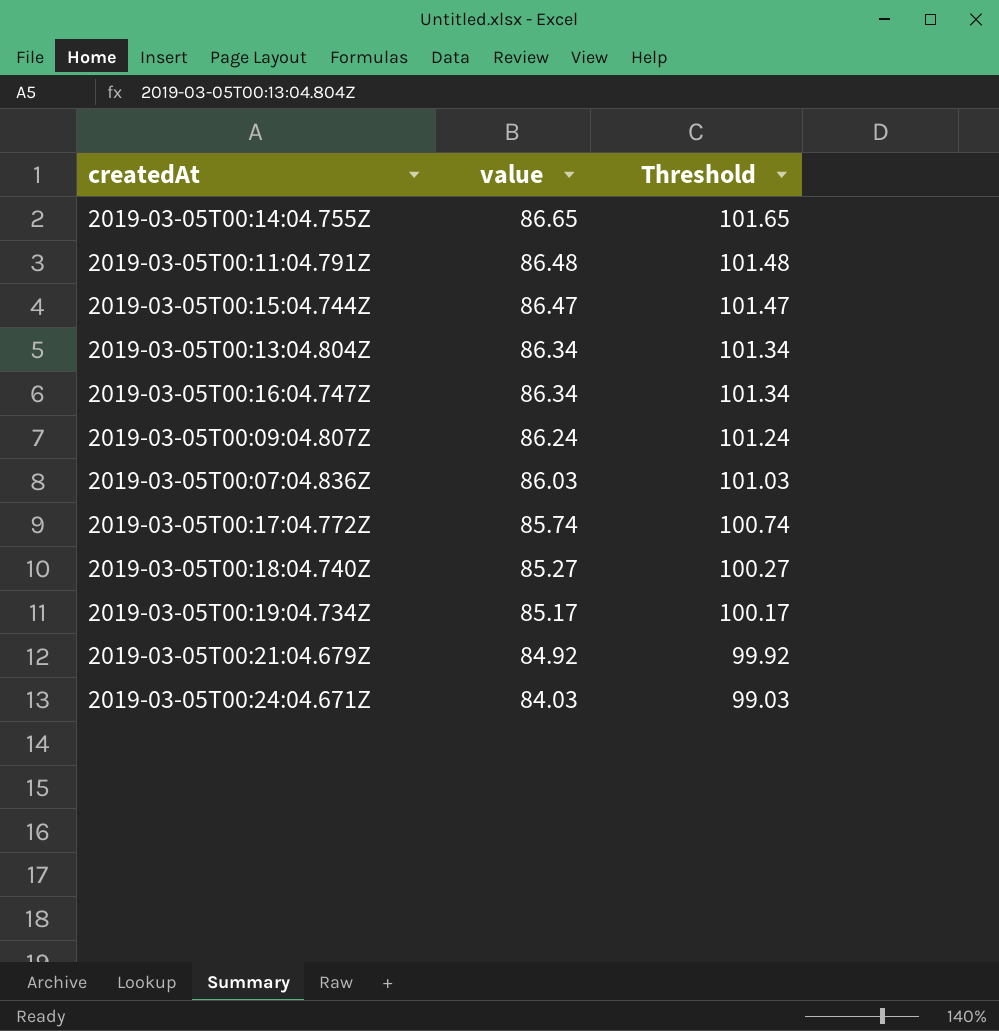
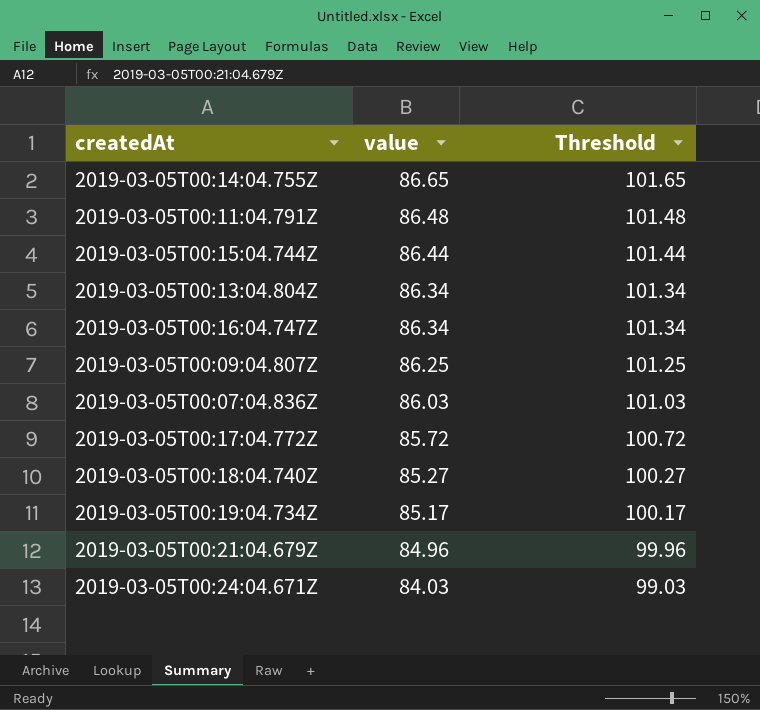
2019-03-05T00:15:04.744Z | value: 86.47 -> 86.44
2019-03-05T00:15:04.744Z | Threshold: 101.47 -> 101.44
2019-03-05T00:09:04.807Z | value: 86.24 -> 86.25
2019-03-05T00:09:04.807Z | Threshold: 101.24 -> 101.25
2019-03-05T00:17:04.772Z | value: 85.74 -> 85.72
2019-03-05T00:17:04.772Z | Threshold: 100.74 -> 100.72
2019-03-05T00:21:04.679Z | value: 84.92 -> 84.96
2019-03-05T00:21:04.679Z | Threshold: 99.92 -> 99.96

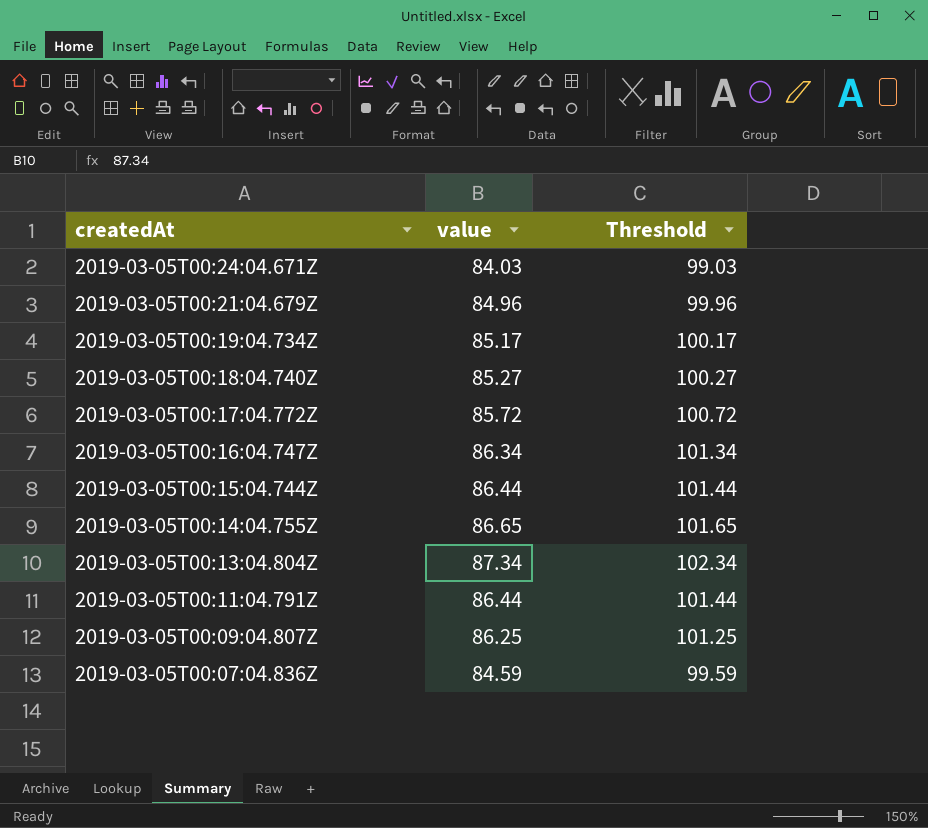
row order: value descending -> createdAt descending
2019-03-05T00:13:04.804Z | value: 86.34 -> 87.34
2019-03-05T00:13:04.804Z | Threshold: 101.34 -> 102.34
2019-03-05T00:11:04.791Z | value: 86.48 -> 86.44
2019-03-05T00:11:04.791Z | Threshold: 101.48 -> 101.44
2019-03-05T00:07:04.836Z | value: 86.03 -> 84.59
2019-03-05T00:07:04.836Z | Threshold: 101.03 -> 99.59

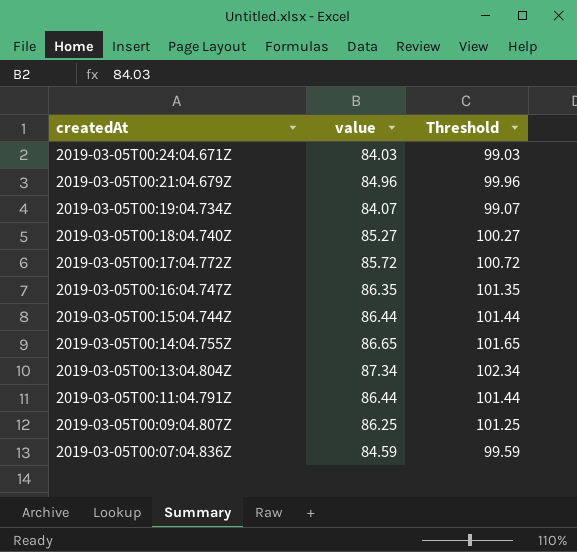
2019-03-05T00:19:04.734Z | value: 85.17 -> 84.07
2019-03-05T00:19:04.734Z | Threshold: 100.17 -> 99.07
2019-03-05T00:16:04.747Z | value: 86.34 -> 86.35
2019-03-05T00:16:04.747Z | Threshold: 101.34 -> 101.35

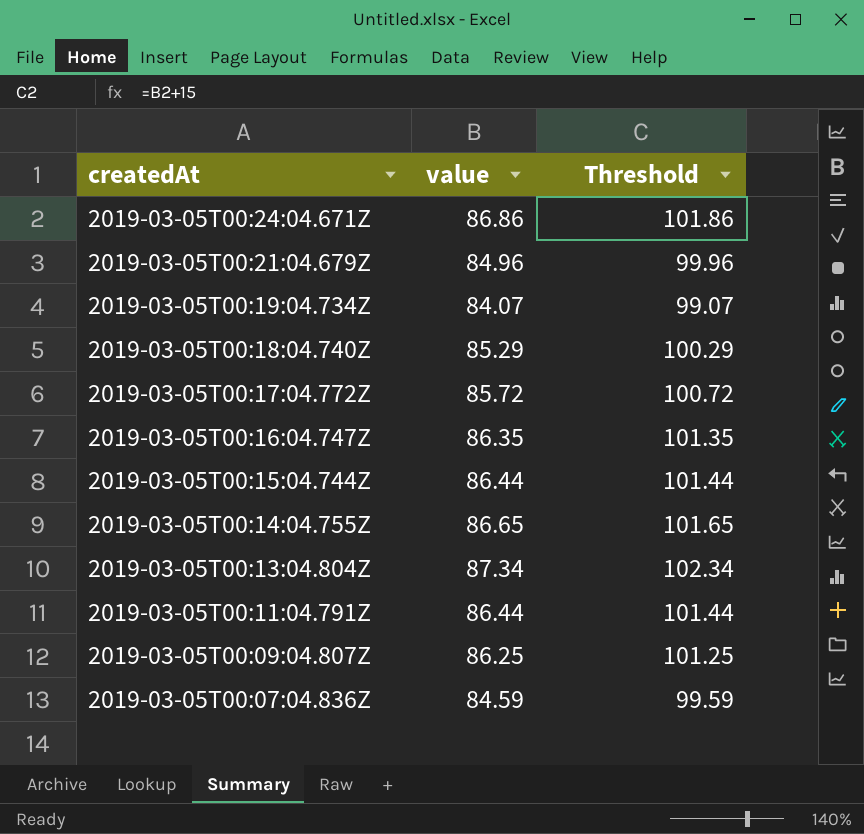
2019-03-05T00:24:04.671Z | value: 84.03 -> 86.86
2019-03-05T00:24:04.671Z | Threshold: 99.03 -> 101.86
2019-03-05T00:18:04.740Z | value: 85.27 -> 85.29
2019-03-05T00:18:04.740Z | Threshold: 100.27 -> 100.29

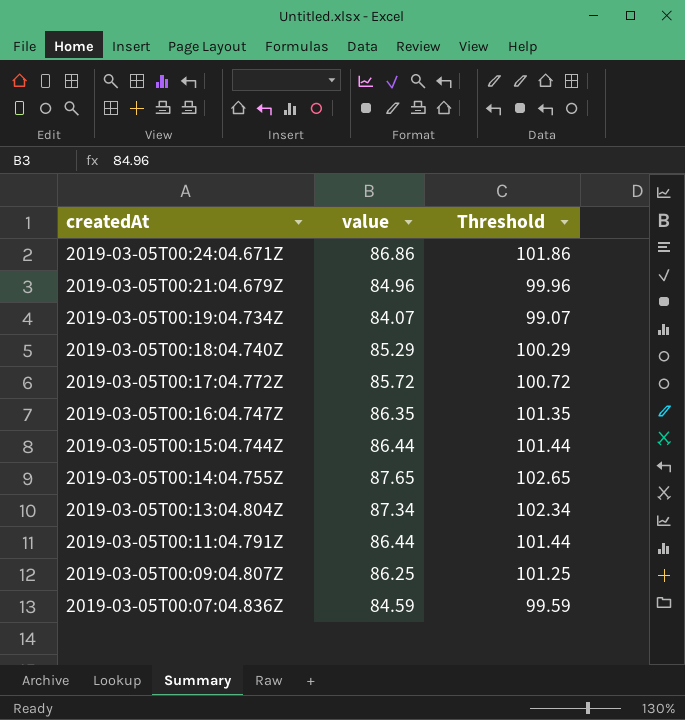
2019-03-05T00:14:04.755Z | value: 86.65 -> 87.65
2019-03-05T00:14:04.755Z | Threshold: 101.65 -> 102.65

